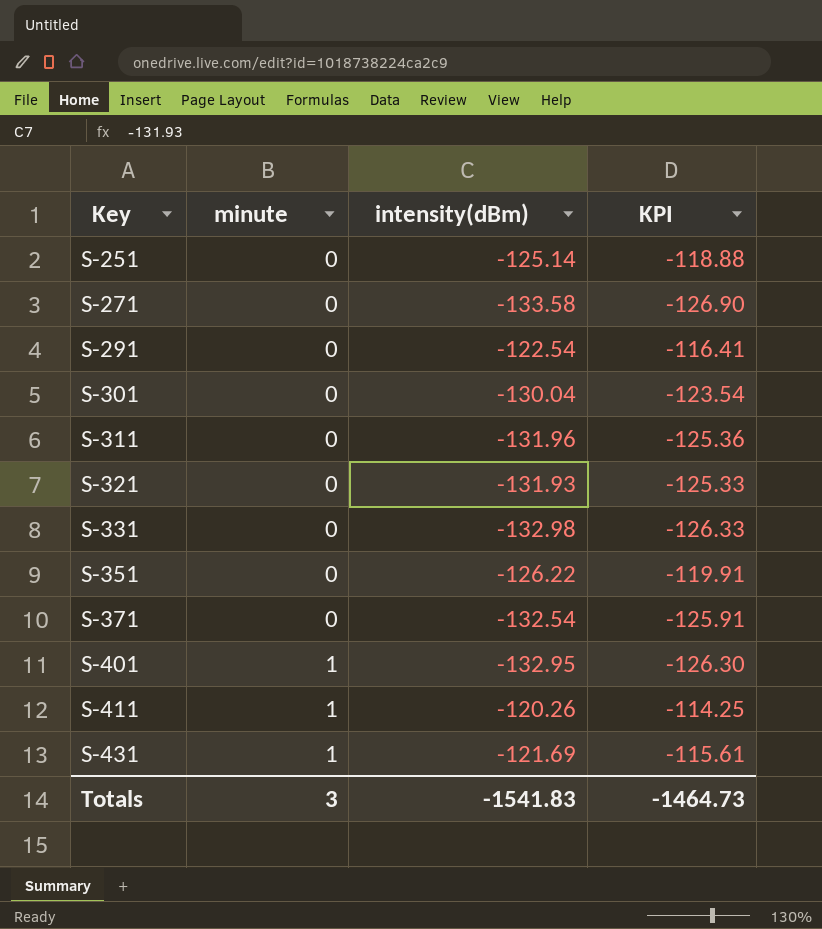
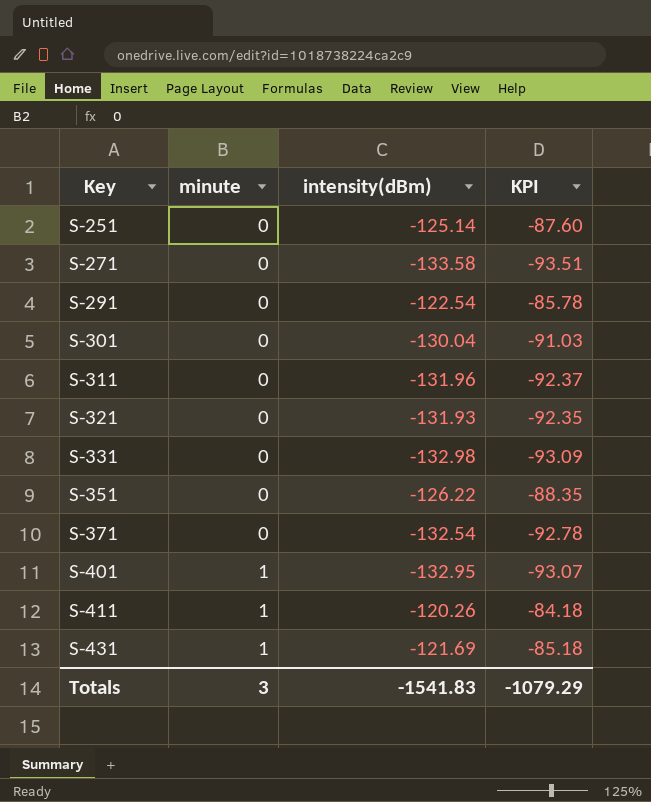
column KPI | formula: [intensity(dBm)] * 0.95 -> [intensity(dBm)] * 0.7
Totals | KPI: -1464.73 -> -1079.29

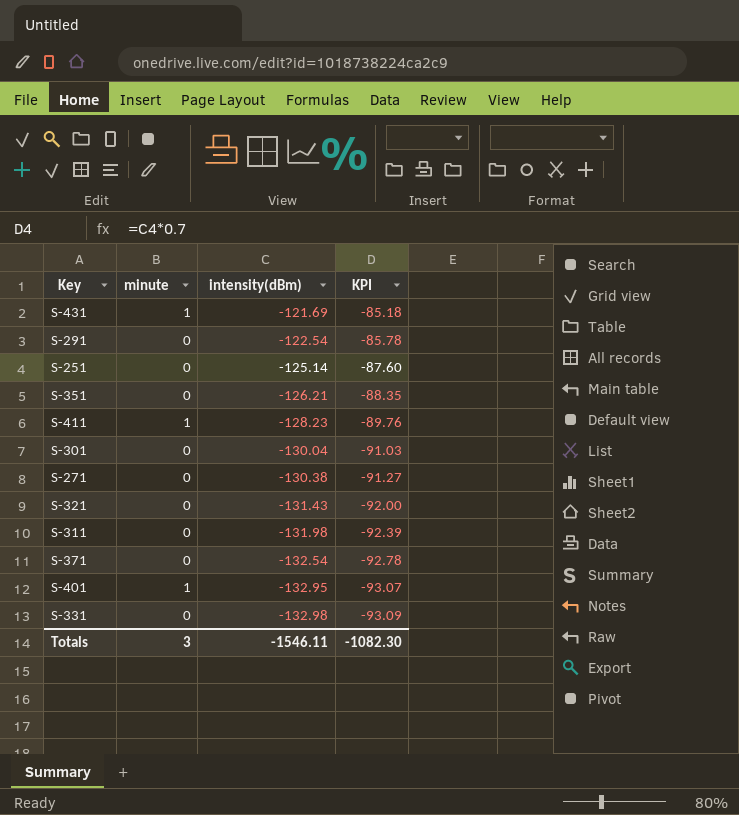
row order: Key ascending -> intensity(dBm) descending
S-351 | intensity(dBm): -126.22 -> -126.21
S-411 | intensity(dBm): -120.26 -> -128.23
S-411 | KPI: -84.18 -> -89.76
S-271 | intensity(dBm): -133.58 -> -130.38
S-271 | KPI: -93.51 -> -91.27
S-321 | intensity(dBm): -131.93 -> -131.43
S-321 | KPI: -92.35 -> -92.00
S-311 | intensity(dBm): -131.96 -> -131.98
S-311 | KPI: -92.37 -> -92.39
Totals | intensity(dBm): -1541.83 -> -1546.11
Totals | KPI: -1079.29 -> -1082.30

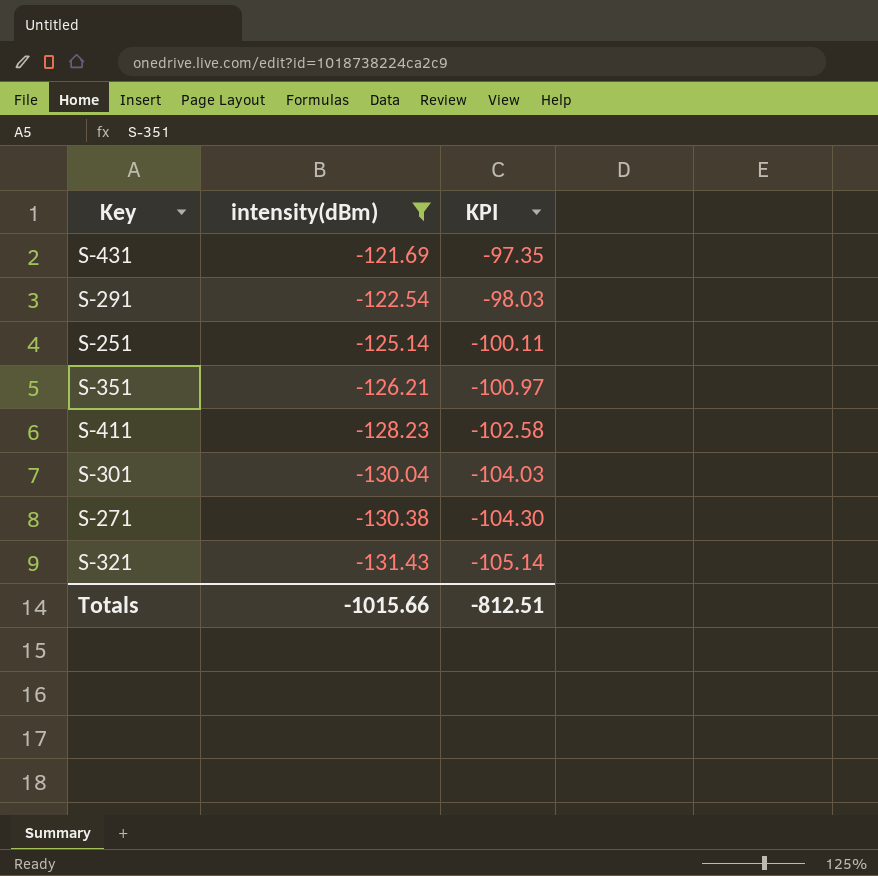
filter: none -> intensity(dBm) >= -131.43
column minute | position: 2 -> none
column KPI | formula: [intensity(dBm)] * 0.7 -> [intensity(dBm)] * 0.8
Totals | intensity(dBm): -1546.11 -> -1015.66
Totals | KPI: -1082.30 -> -812.51

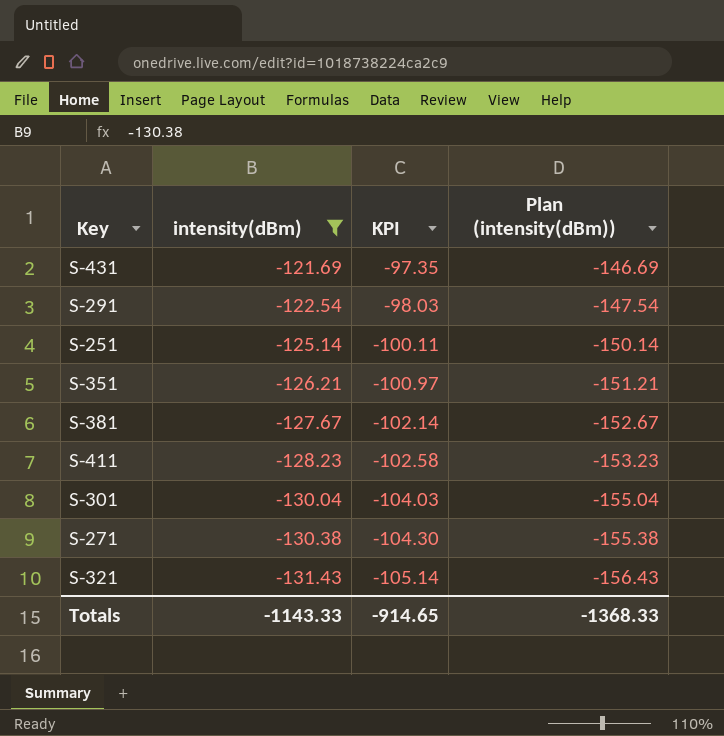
column Plan (intensity(dBm)) | formula: none -> [intensity(dBm)] - 25
row S-381: none -> -127.67 | -102.14 | -152.67
Totals | intensity(dBm): -1015.66 -> -1143.33
Totals | KPI: -812.51 -> -914.65

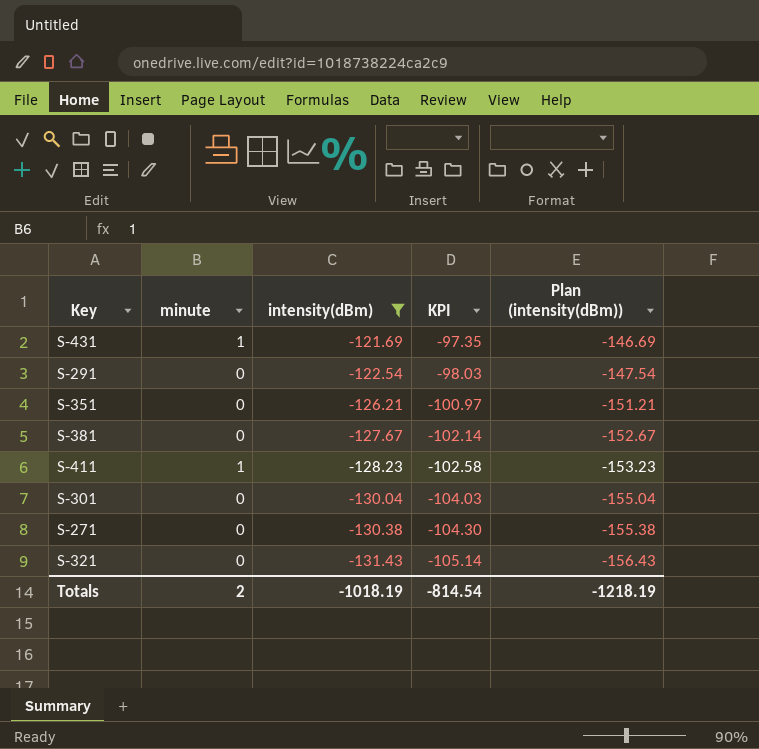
column minute | position: none -> 2
row S-251: -125.14 | -100.11 | -150.14 -> none
Totals | intensity(dBm): -1143.33 -> -1018.19
Totals | KPI: -914.65 -> -814.54
Totals | Plan (intensity(dBm)): -1368.33 -> -1218.19

